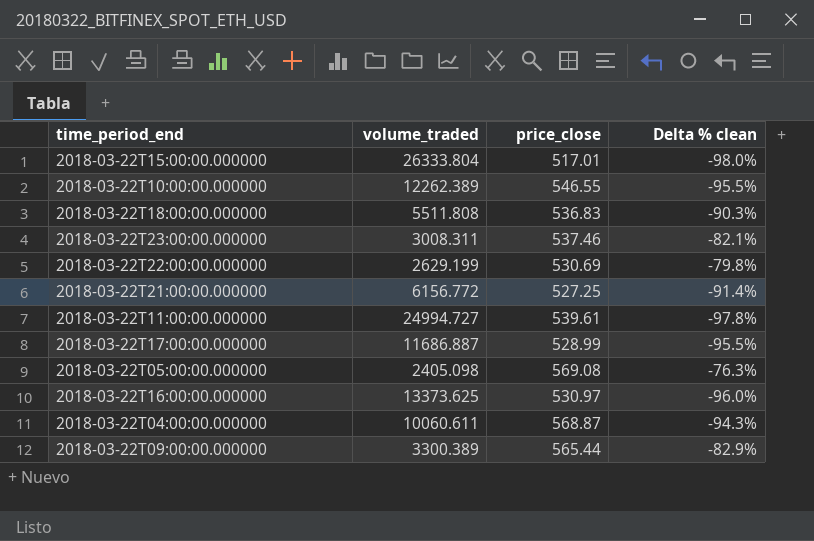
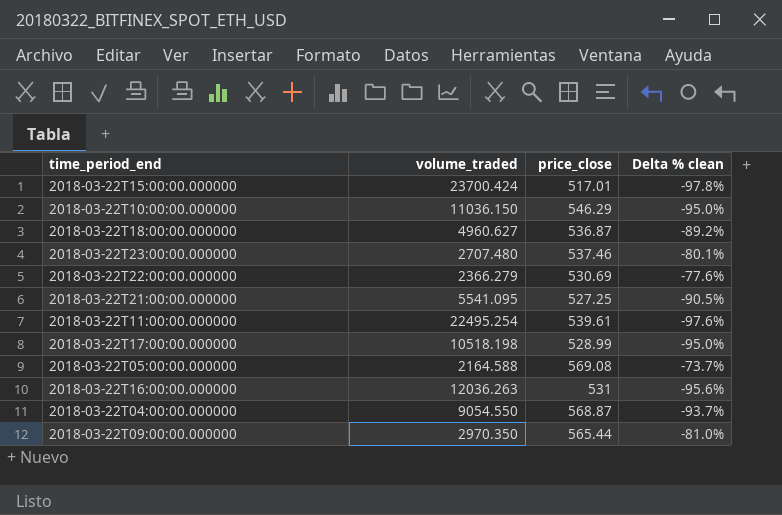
2018-03-22T15:00:00.000000 | volume_traded: 26333.804 -> 23700.424
2018-03-22T15:00:00.000000 | Delta % clean: -98.0% -> -97.8%
2018-03-22T10:00:00.000000 | volume_traded: 12262.389 -> 11036.150
2018-03-22T10:00:00.000000 | price_close: 546.55 -> 546.29
2018-03-22T10:00:00.000000 | Delta % clean: -95.5% -> -95.0%
2018-03-22T18:00:00.000000 | volume_traded: 5511.808 -> 4960.627
2018-03-22T18:00:00.000000 | price_close: 536.83 -> 536.87
2018-03-22T18:00:00.000000 | Delta % clean: -90.3% -> -89.2%
2018-03-22T23:00:00.000000 | volume_traded: 3008.311 -> 2707.480
2018-03-22T23:00:00.000000 | Delta % clean: -82.1% -> -80.1%
2018-03-22T22:00:00.000000 | volume_traded: 2629.199 -> 2366.279
2018-03-22T22:00:00.000000 | Delta % clean: -79.8% -> -77.6%
2018-03-22T21:00:00.000000 | volume_traded: 6156.772 -> 5541.095
2018-03-22T21:00:00.000000 | Delta % clean: -91.4% -> -90.5%
2018-03-22T11:00:00.000000 | volume_traded: 24994.727 -> 22495.254
2018-03-22T11:00:00.000000 | Delta % clean: -97.8% -> -97.6%
2018-03-22T17:00:00.000000 | volume_traded: 11686.887 -> 10518.198
2018-03-22T17:00:00.000000 | Delta % clean: -95.5% -> -95.0%
2018-03-22T05:00:00.000000 | volume_traded: 2405.098 -> 2164.588
2018-03-22T05:00:00.000000 | Delta % clean: -76.3% -> -73.7%
2018-03-22T16:00:00.000000 | volume_traded: 13373.625 -> 12036.263
2018-03-22T16:00:00.000000 | price_close: 530.97 -> 531
2018-03-22T16:00:00.000000 | Delta % clean: -96.0% -> -95.6%
2018-03-22T04:00:00.000000 | volume_traded: 10060.611 -> 9054.550
2018-03-22T04:00:00.000000 | Delta % clean: -94.3% -> -93.7%
2018-03-22T09:00:00.000000 | volume_traded: 3300.389 -> 2970.350
2018-03-22T09:00:00.000000 | Delta % clean: -82.9% -> -81.0%

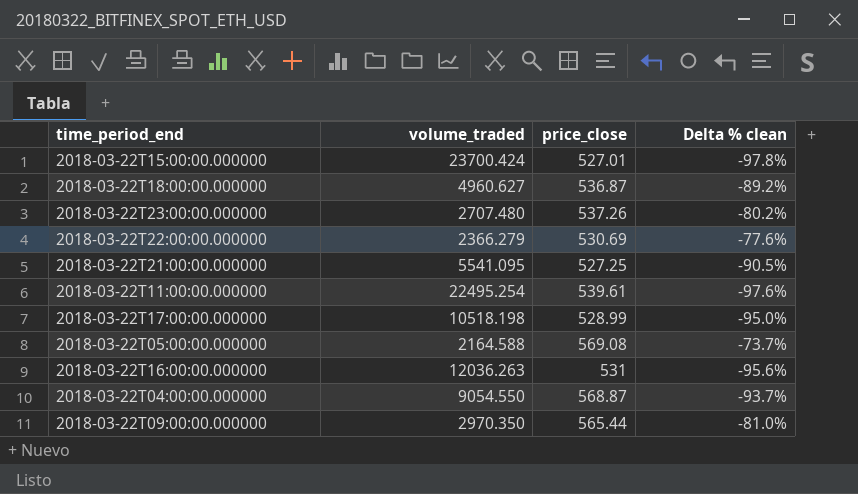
row 2018-03-22T10:00:00.000000: 11036.150 | 546.29 | -95.0% -> none
2018-03-22T15:00:00.000000 | price_close: 517.01 -> 527.01
2018-03-22T23:00:00.000000 | price_close: 537.46 -> 537.26
2018-03-22T23:00:00.000000 | Delta % clean: -80.1% -> -80.2%

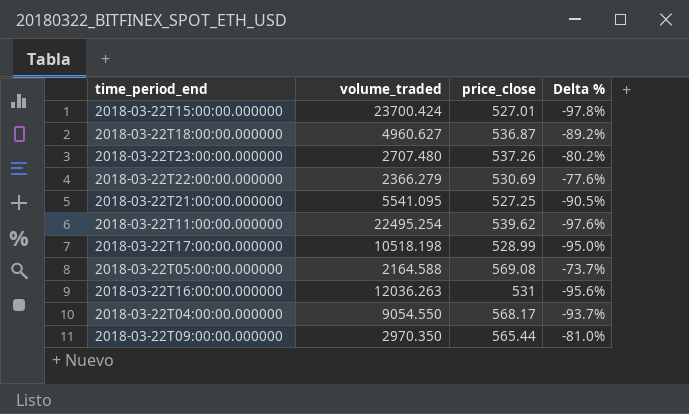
column name: Delta % clean -> Delta %
2018-03-22T11:00:00.000000 | price_close: 539.61 -> 539.62
2018-03-22T04:00:00.000000 | price_close: 568.87 -> 568.17

